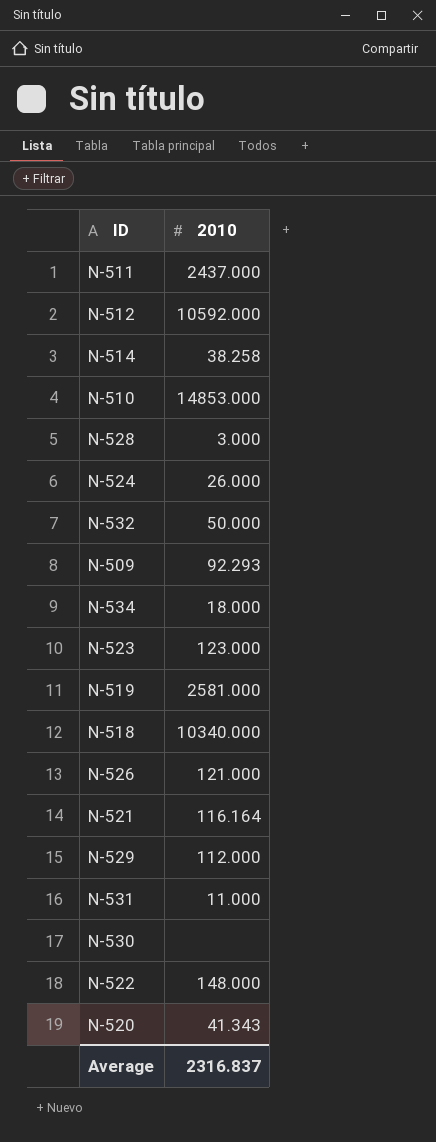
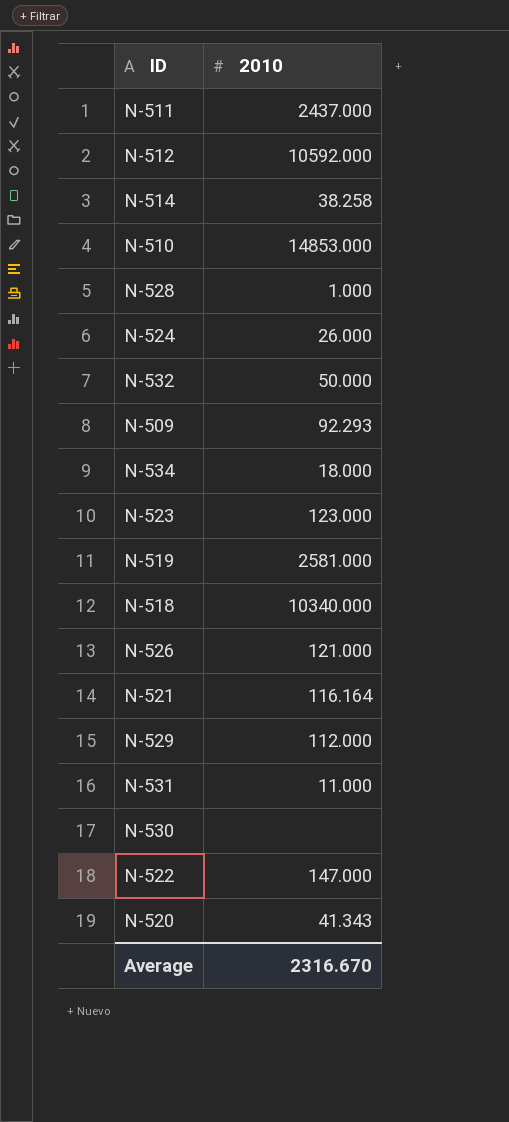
N-528 | 2010: 3.000 -> 1.000
N-522 | 2010: 148.000 -> 147.000
Average | 2010: 2316.837 -> 2316.670

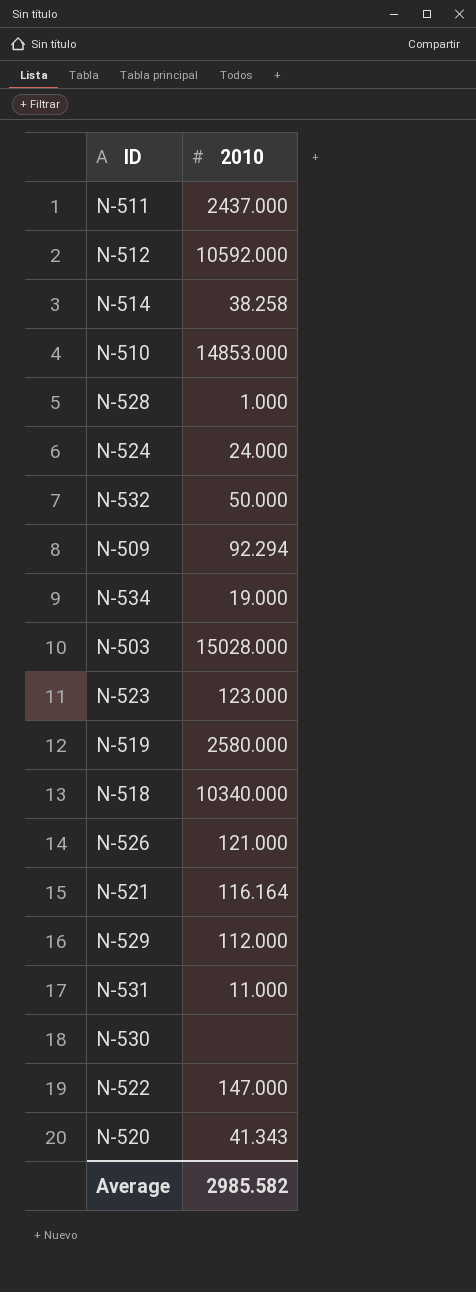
N-524 | 2010: 26.000 -> 24.000
N-509 | 2010: 92.293 -> 92.294
N-534 | 2010: 18.000 -> 19.000
row N-503: none -> 15028.000
N-519 | 2010: 2581.000 -> 2580.000
Average | 2010: 2316.670 -> 2985.582

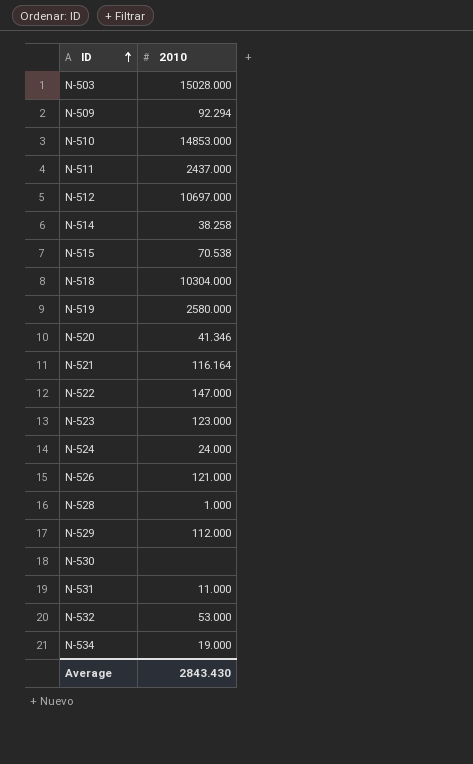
row order: none -> ID ascending
N-512 | 2010: 10592.000 -> 10697.000
row N-515: none -> 70.538
N-518 | 2010: 10340.000 -> 10304.000
N-520 | 2010: 41.343 -> 41.346
N-532 | 2010: 50.000 -> 53.000
Average | 2010: 2985.582 -> 2843.430

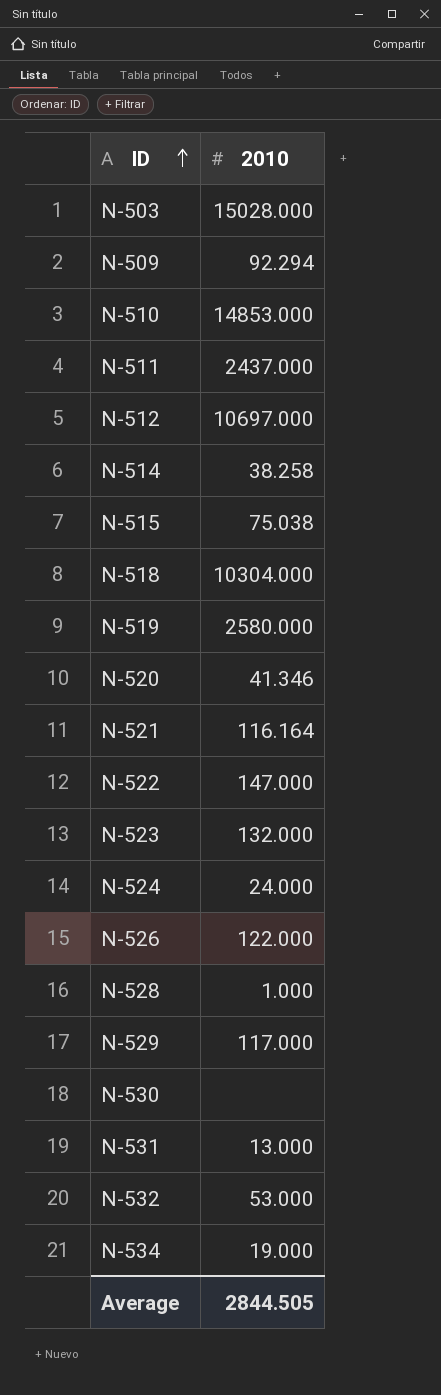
N-515 | 2010: 70.538 -> 75.038
N-523 | 2010: 123.000 -> 132.000
N-526 | 2010: 121.000 -> 122.000
N-529 | 2010: 112.000 -> 117.000
N-531 | 2010: 11.000 -> 13.000
Average | 2010: 2843.430 -> 2844.505

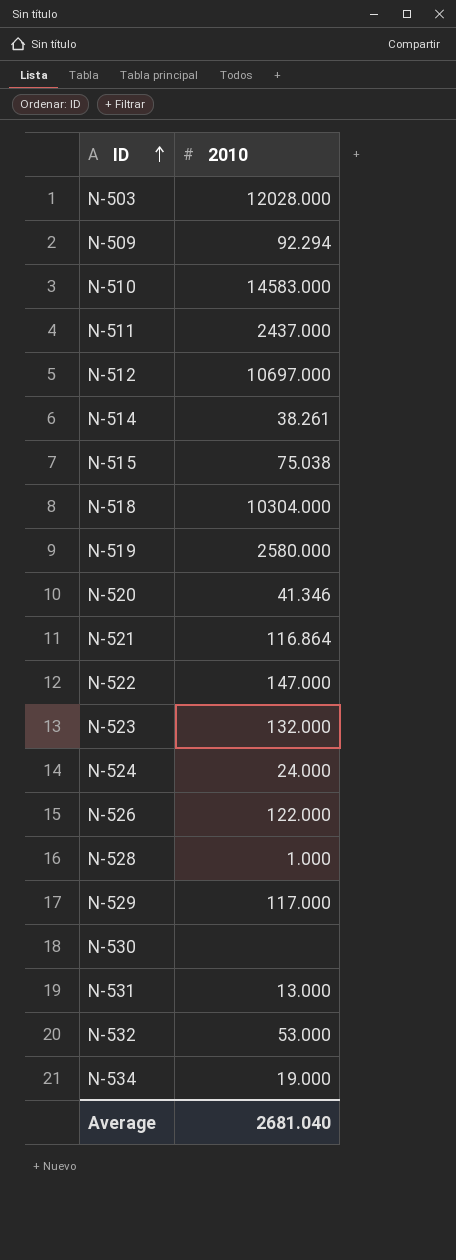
N-503 | 2010: 15028.000 -> 12028.000
N-510 | 2010: 14853.000 -> 14583.000
N-514 | 2010: 38.258 -> 38.261
N-521 | 2010: 116.164 -> 116.864
Average | 2010: 2844.505 -> 2681.040

